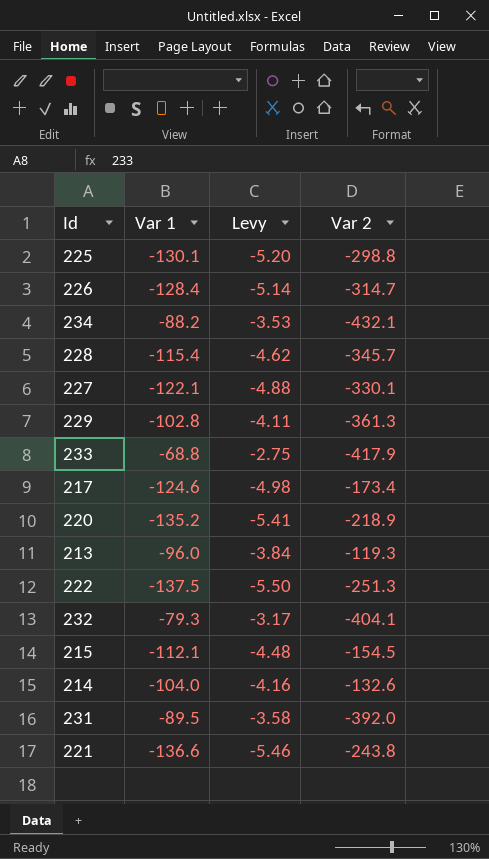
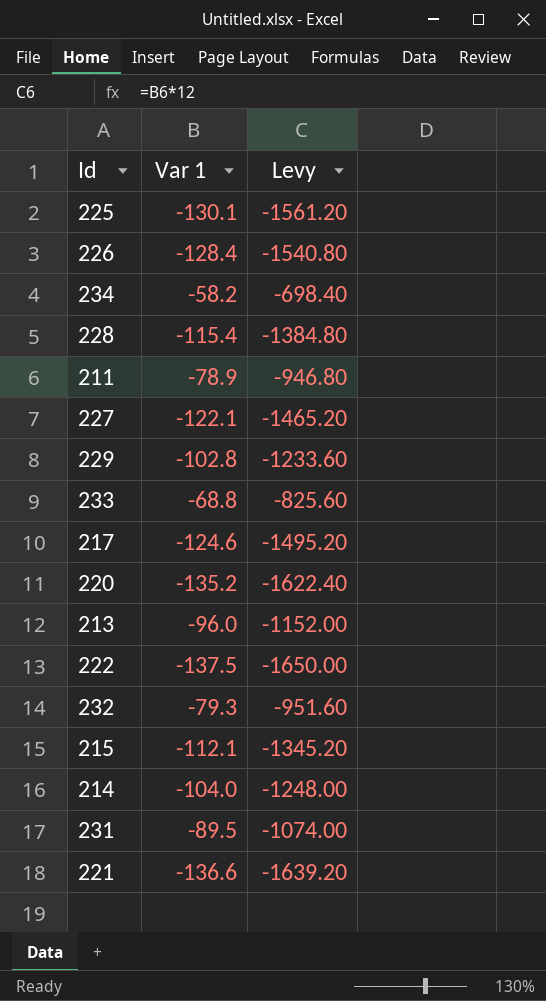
column Var 2 | position: 4 -> none
column Levy | formula: [Var 1] * 0.04 -> [Var 1] * 12
234 | Var 1: -88.2 -> -58.2
row 211: none -> -78.9 | -946.80

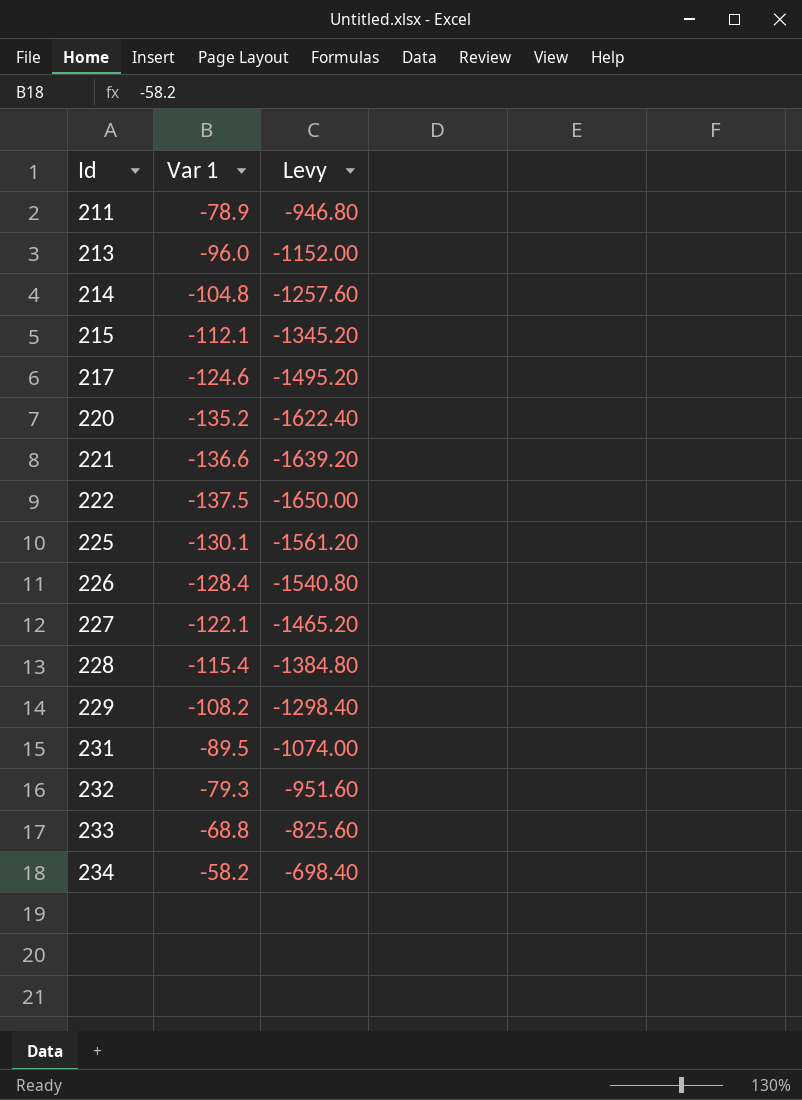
row order: none -> Id ascending
214 | Var 1: -104.0 -> -104.8
214 | Levy: -1248.00 -> -1257.60
229 | Var 1: -102.8 -> -108.2
229 | Levy: -1233.60 -> -1298.40

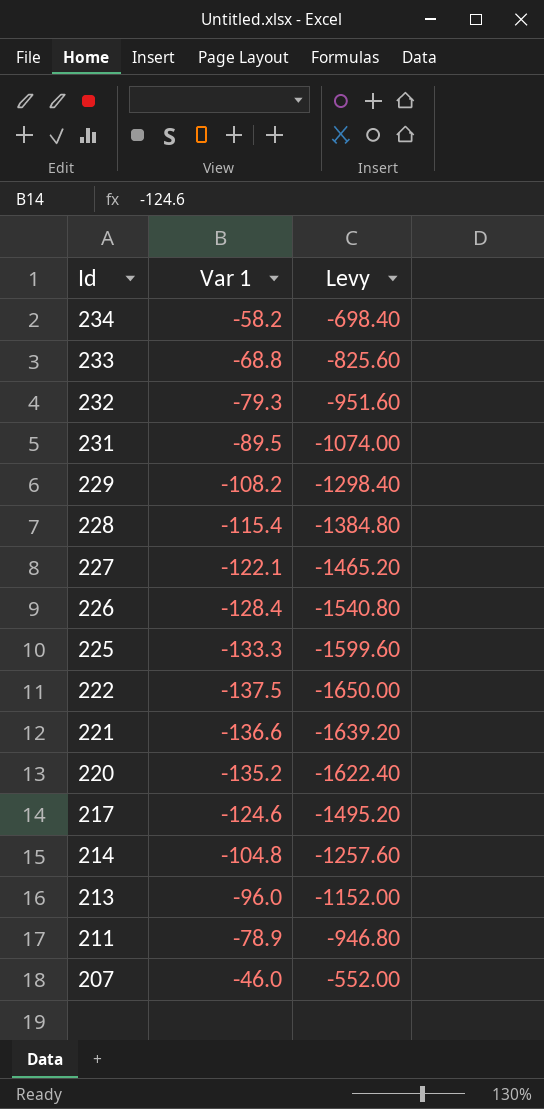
row order: Id ascending -> Id descending
row 215: -112.1 | -1345.20 -> none
225 | Var 1: -130.1 -> -133.3
225 | Levy: -1561.20 -> -1599.60
row 207: none -> -46.0 | -552.00

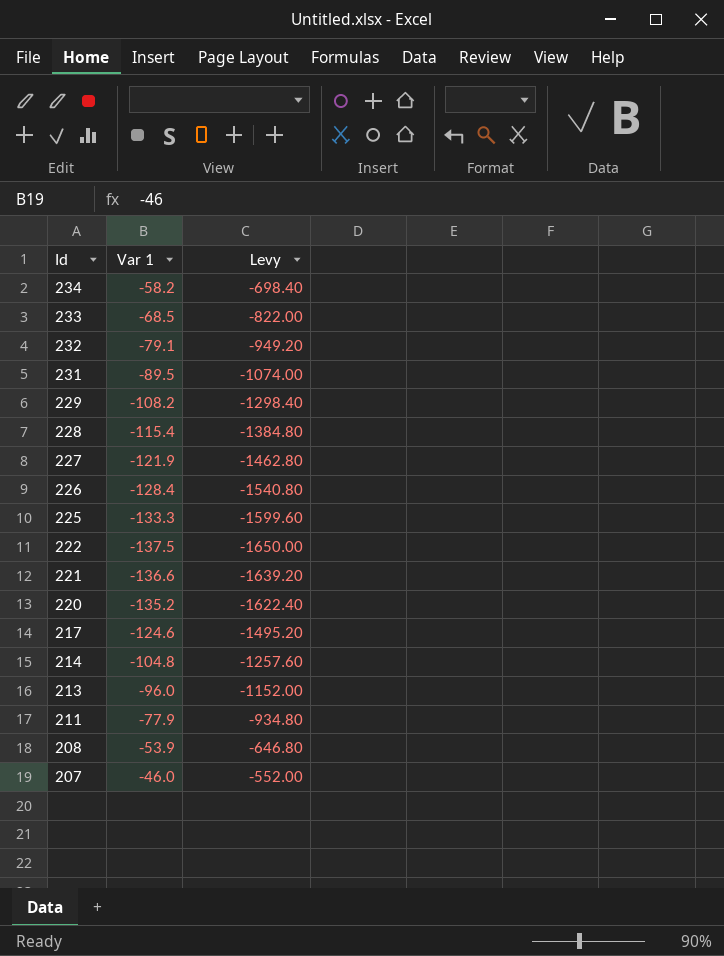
233 | Var 1: -68.8 -> -68.5
233 | Levy: -825.60 -> -822.00
232 | Var 1: -79.3 -> -79.1
232 | Levy: -951.60 -> -949.20
227 | Var 1: -122.1 -> -121.9
227 | Levy: -1465.20 -> -1462.80
211 | Var 1: -78.9 -> -77.9
211 | Levy: -946.80 -> -934.80
row 208: none -> -53.9 | -646.80

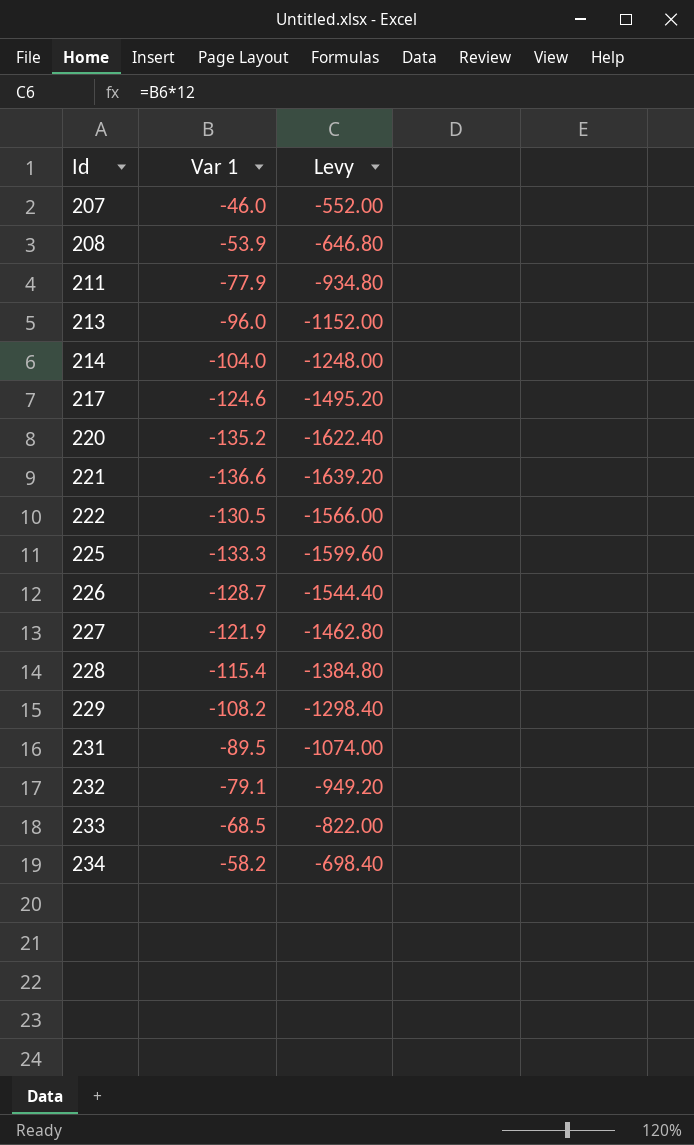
row order: Id descending -> Id ascending
214 | Var 1: -104.8 -> -104.0
214 | Levy: -1257.60 -> -1248.00
222 | Var 1: -137.5 -> -130.5
222 | Levy: -1650.00 -> -1566.00
226 | Var 1: -128.4 -> -128.7
226 | Levy: -1540.80 -> -1544.40

